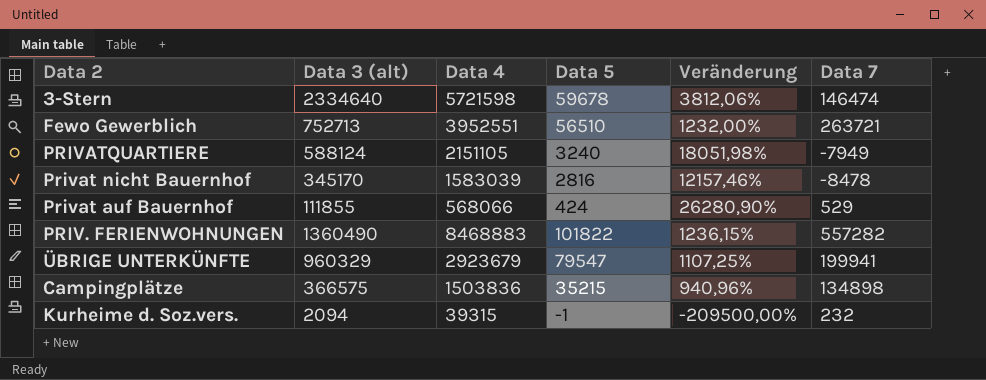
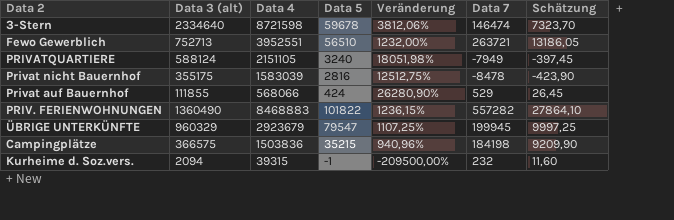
column Schätzung | formula: none -> [Data 7] * 0,05
3-Stern | Data 4: 5721598 -> 8721598
Privat nicht Bauernhof | Data 3 (alt): 345170 -> 355175
Privat nicht Bauernhof | Veränderung: 12157,46% -> 12512,75%
ÜBRIGE UNTERKÜNFTE | Data 7: 199941 -> 199945
Campingplätze | Data 7: 134898 -> 184198

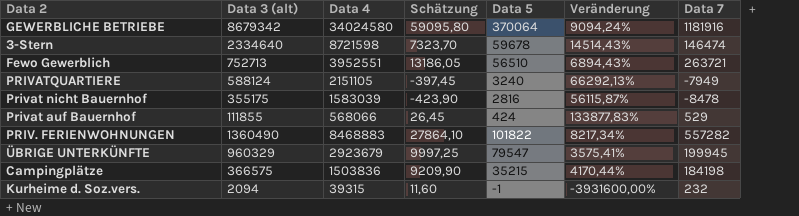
column Schätzung | position: 7 -> 4
column Veränderung | formula: ([Data 3 (alt)] - [Data 5]) / [Data 5] -> ([Data 4] - [Data 5]) / [Data 5]
row GEWERBLICHE BETRIEBE: none -> 8679342 | 34024580 | 59095,80 | 370064 | 9094,24% | 1181916

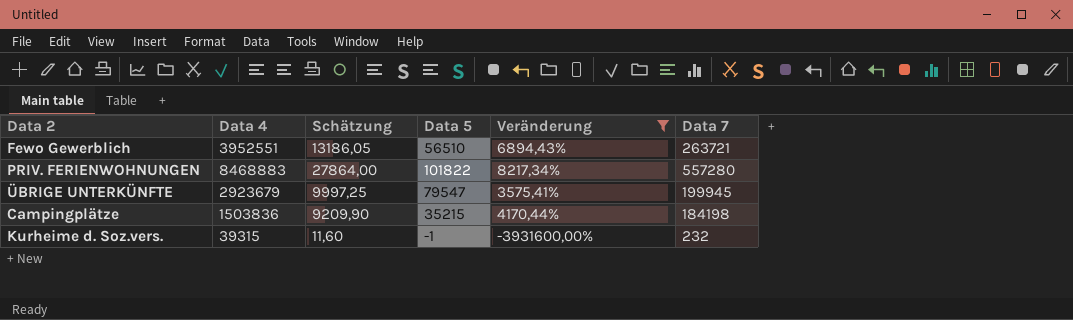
filter: none -> Veränderung <= 8217,34%
column Data 3 (alt) | position: 2 -> none
PRIV. FERIENWOHNUNGEN | Schätzung: 27864,10 -> 27864,00
PRIV. FERIENWOHNUNGEN | Data 7: 557282 -> 557280

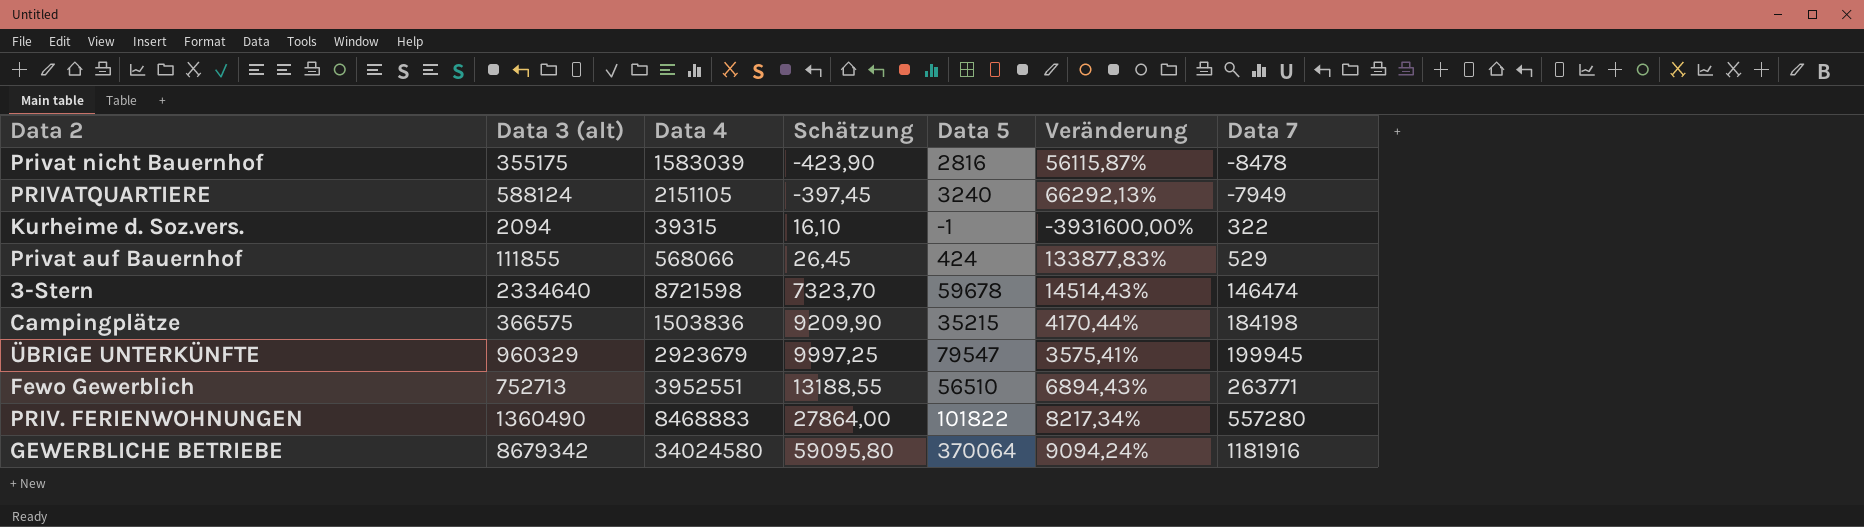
filter: Veränderung <= 8217,34% -> none
row order: none -> Schätzung ascending
column Data 3 (alt) | position: none -> 2
Kurheime d. Soz.vers. | Schätzung: 11,60 -> 16,10
Kurheime d. Soz.vers. | Data 7: 232 -> 322
Fewo Gewerblich | Schätzung: 13186,05 -> 13188,55
Fewo Gewerblich | Data 7: 263721 -> 263771

